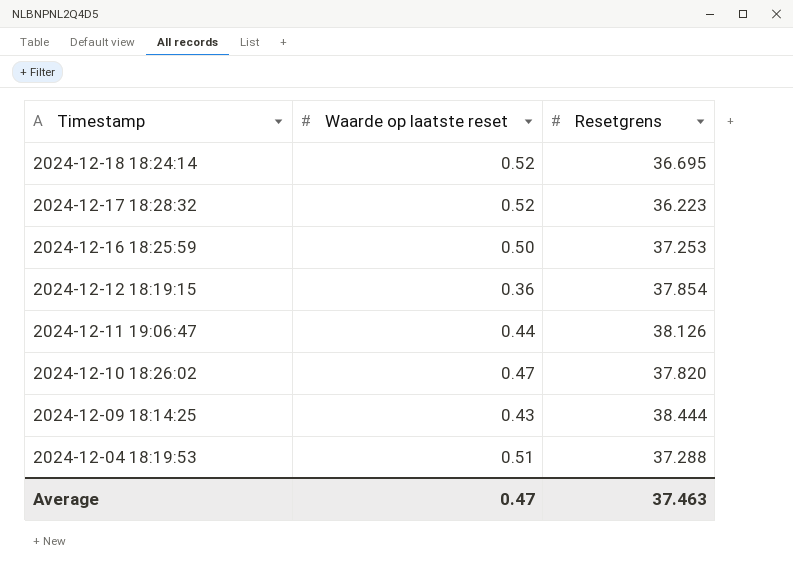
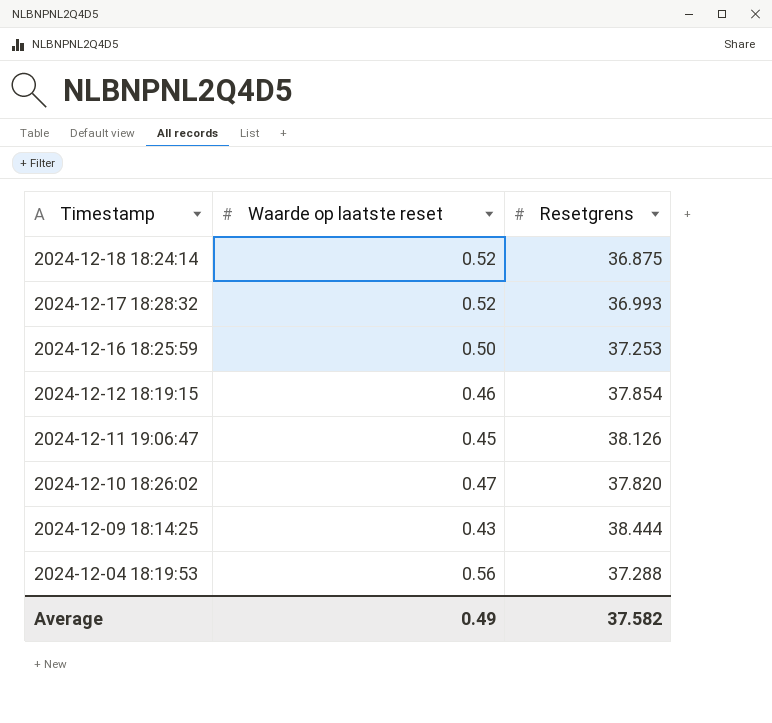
2024-12-18 18:24:14 | Resetgrens: 36.695 -> 36.875
2024-12-17 18:28:32 | Resetgrens: 36.223 -> 36.993
2024-12-12 18:19:15 | Waarde op laatste reset: 0.36 -> 0.46
2024-12-11 19:06:47 | Waarde op laatste reset: 0.44 -> 0.45
2024-12-04 18:19:53 | Waarde op laatste reset: 0.51 -> 0.56
Average | Waarde op laatste reset: 0.47 -> 0.49
Average | Resetgrens: 37.463 -> 37.582

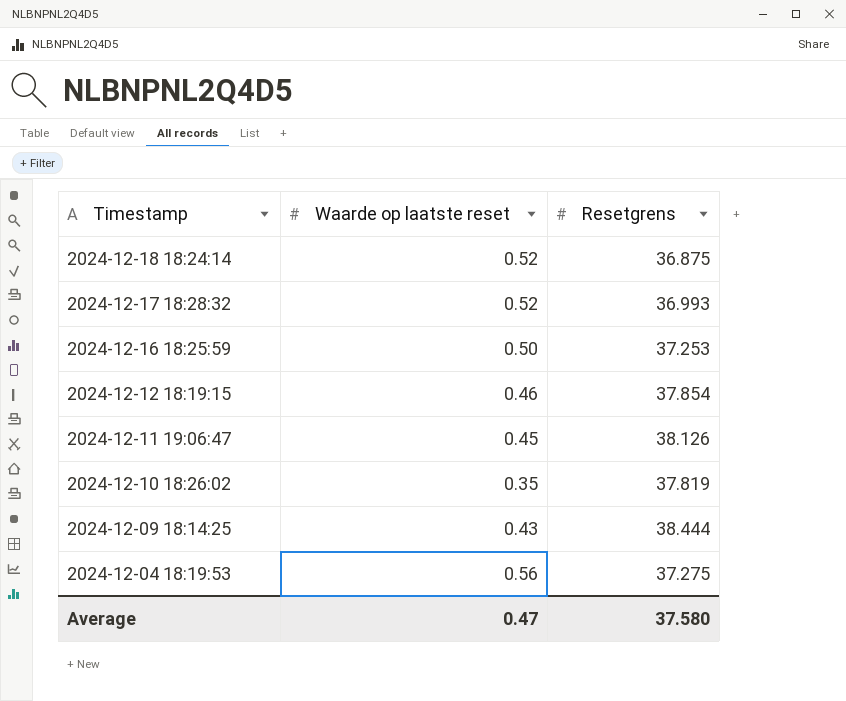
2024-12-10 18:26:02 | Waarde op laatste reset: 0.47 -> 0.35
2024-12-10 18:26:02 | Resetgrens: 37.820 -> 37.819
2024-12-04 18:19:53 | Resetgrens: 37.288 -> 37.275
Average | Waarde op laatste reset: 0.49 -> 0.47
Average | Resetgrens: 37.582 -> 37.580

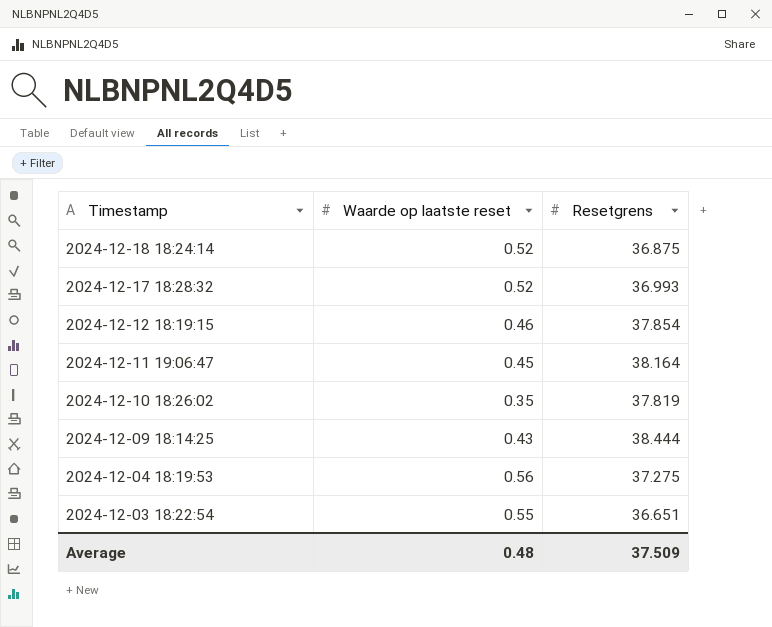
row 2024-12-16 18:25:59: 0.50 | 37.253 -> none
2024-12-11 19:06:47 | Resetgrens: 38.126 -> 38.164
row 2024-12-03 18:22:54: none -> 0.55 | 36.651
Average | Waarde op laatste reset: 0.47 -> 0.48
Average | Resetgrens: 37.580 -> 37.509

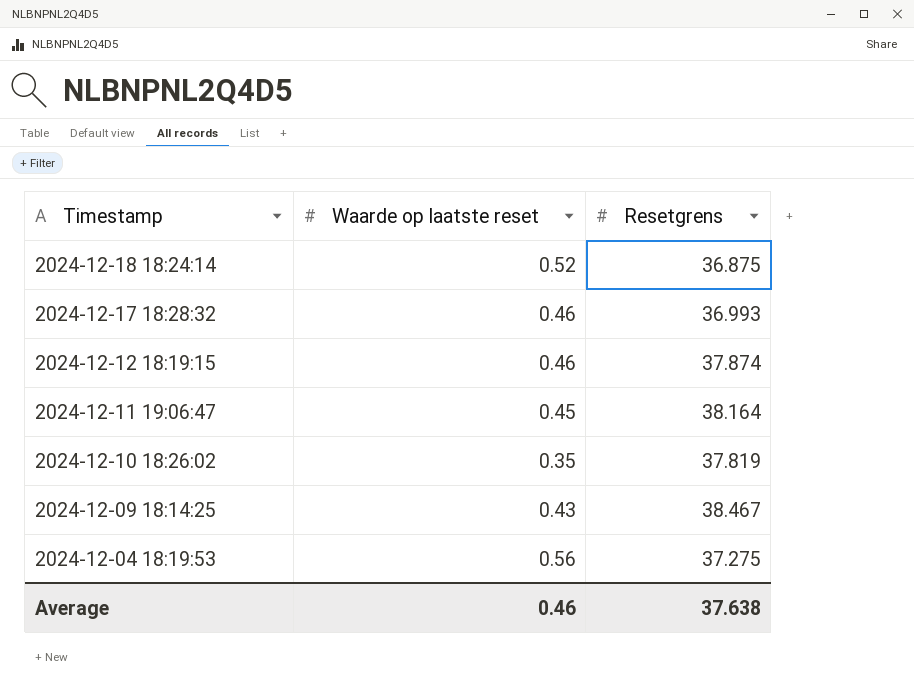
row 2024-12-03 18:22:54: 0.55 | 36.651 -> none
2024-12-17 18:28:32 | Waarde op laatste reset: 0.52 -> 0.46
2024-12-12 18:19:15 | Resetgrens: 37.854 -> 37.874
2024-12-09 18:14:25 | Resetgrens: 38.444 -> 38.467
Average | Waarde op laatste reset: 0.48 -> 0.46
Average | Resetgrens: 37.509 -> 37.638

